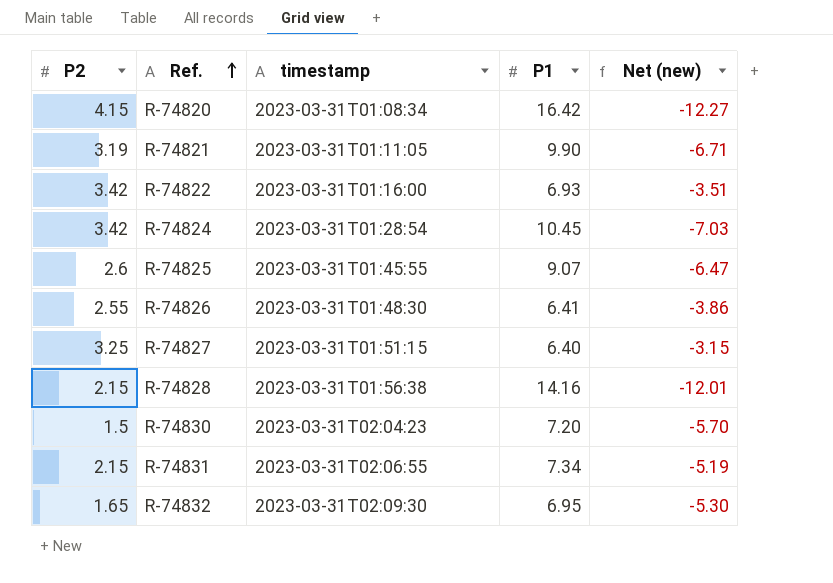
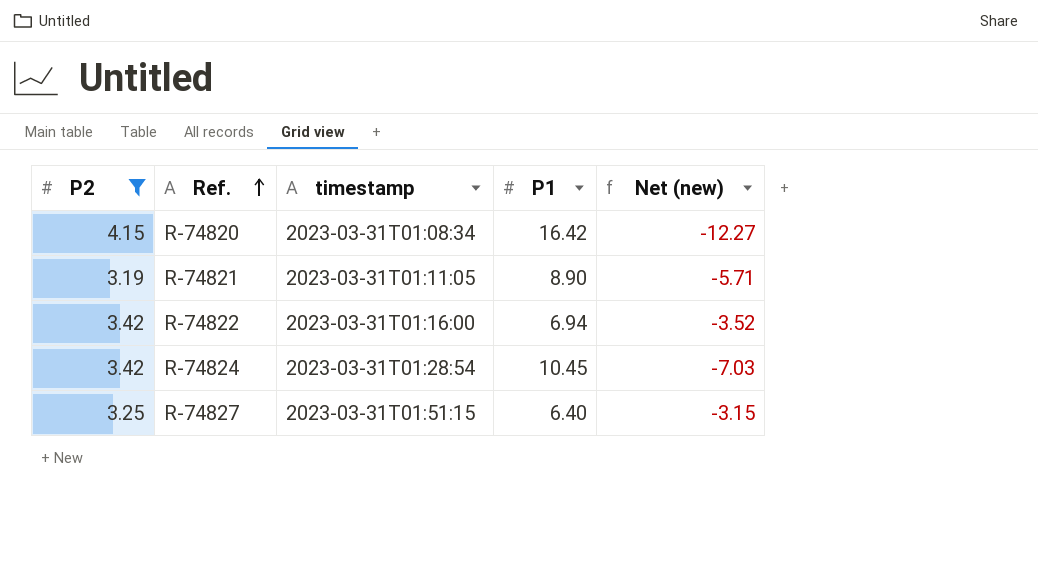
filter: none -> P2 >= 3.19
R-74821 | P1: 9.90 -> 8.90
R-74821 | Net (new): -6.71 -> -5.71
R-74822 | P1: 6.93 -> 6.94
R-74822 | Net (new): -3.51 -> -3.52

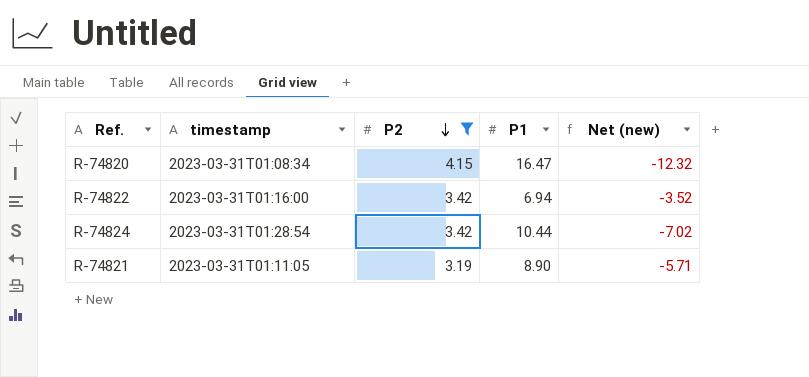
row order: Ref. ascending -> P2 descending
column P2 | position: 1 -> 3
row R-74827: 3.25 | 2023-03-31T01:51:15 | 6.40 | -3.15 -> none
R-74820 | P1: 16.42 -> 16.47
R-74820 | Net (new): -12.27 -> -12.32
R-74824 | P1: 10.45 -> 10.44
R-74824 | Net (new): -7.03 -> -7.02

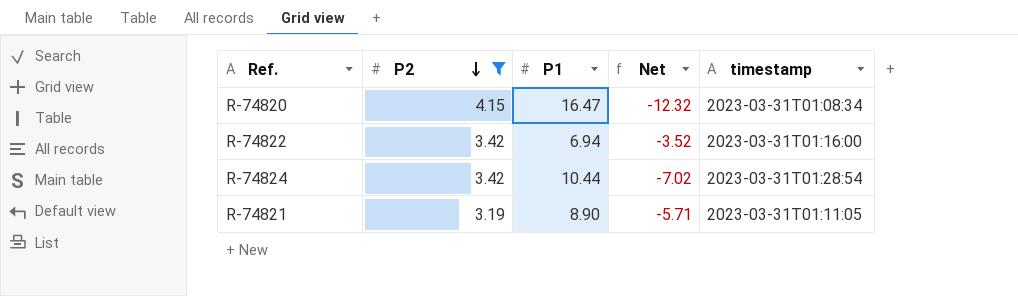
column name: Net (new) -> Net
column timestamp | position: 2 -> 5

